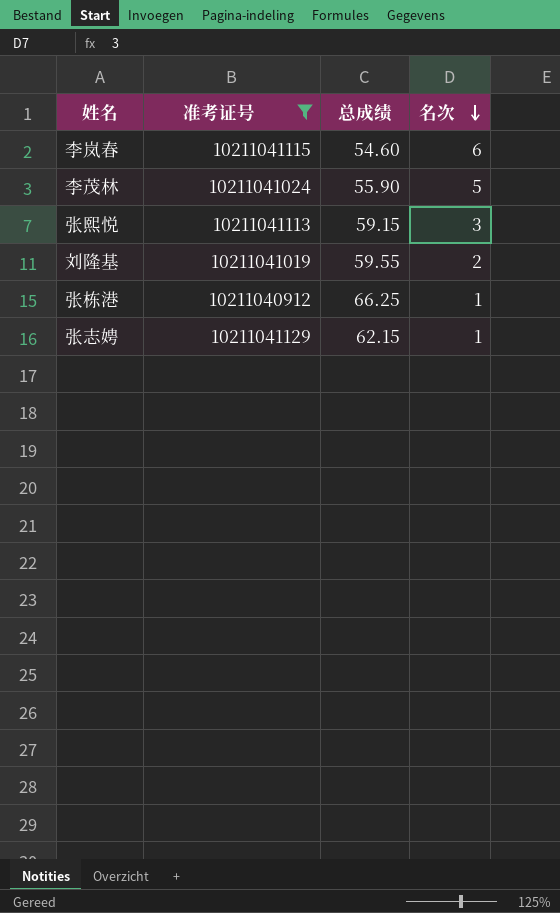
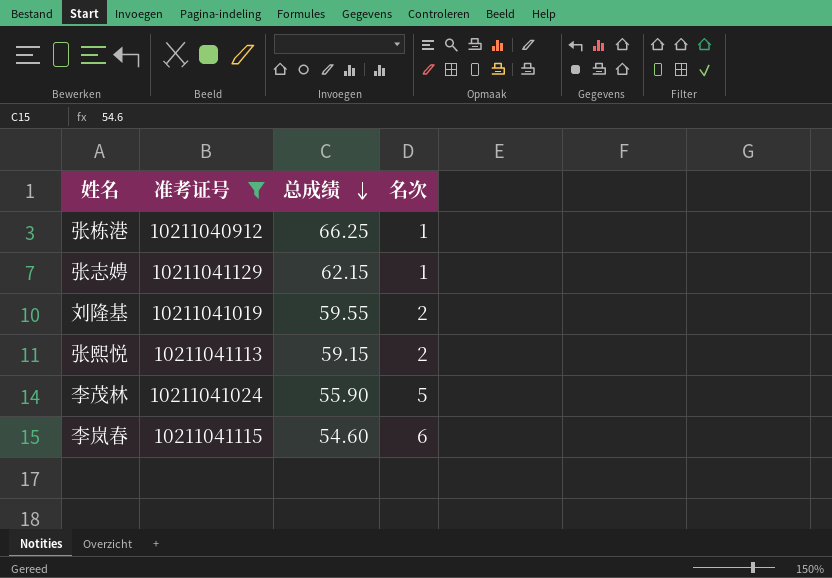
row order: 名次 descending -> 总成绩 descending
张熙悦 | 名次: 3 -> 2

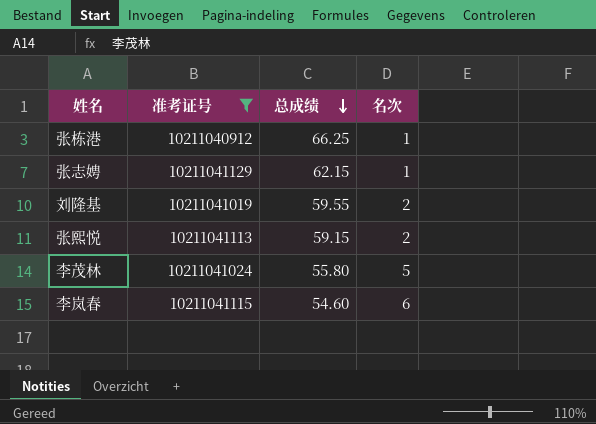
李茂林 | 总成绩: 55.90 -> 55.80

